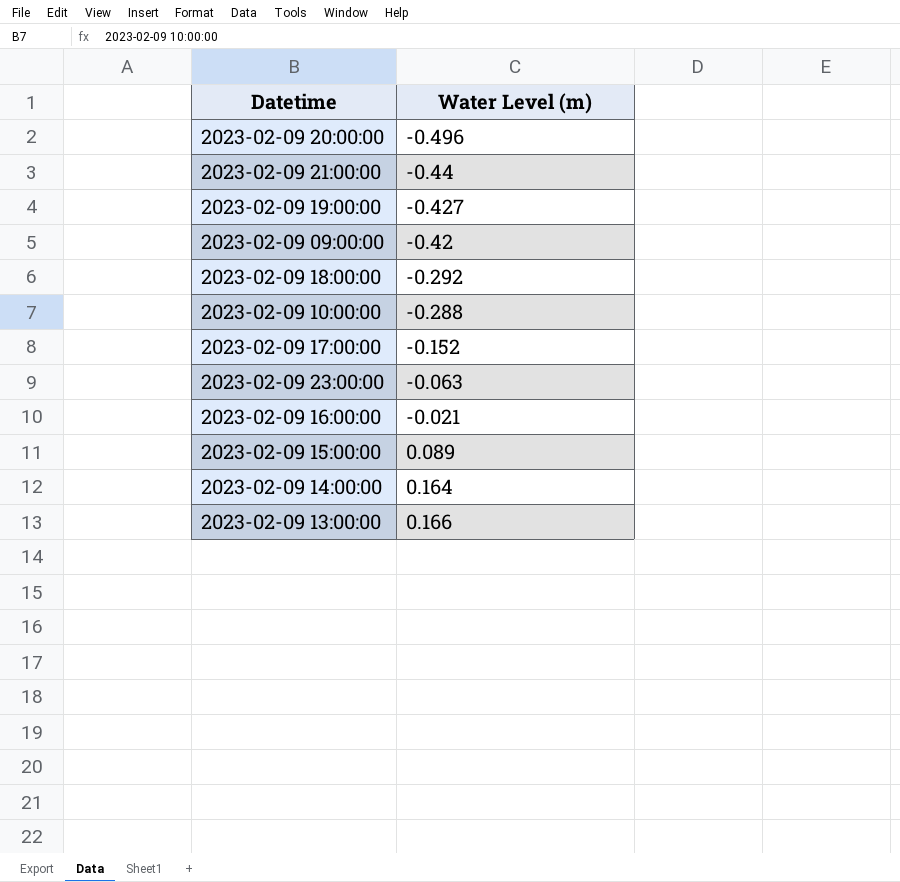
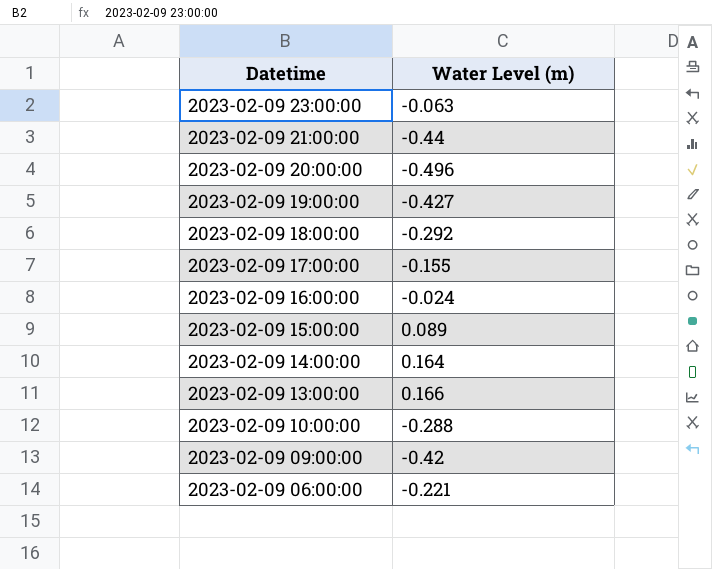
row order: Water Level (m) ascending -> Datetime descending
2023-02-09 17:00:00 | Water Level (m): -0.152 -> -0.155
2023-02-09 16:00:00 | Water Level (m): -0.021 -> -0.024
row 2023-02-09 06:00:00: none -> -0.221

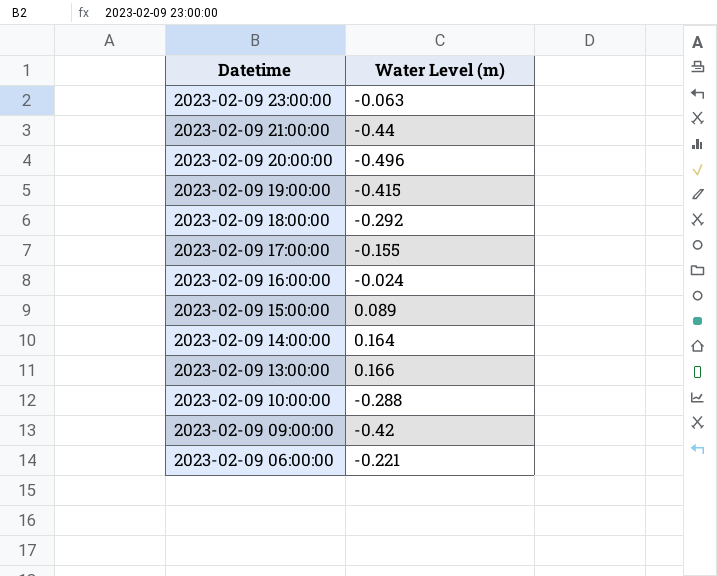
2023-02-09 19:00:00 | Water Level (m): -0.427 -> -0.415

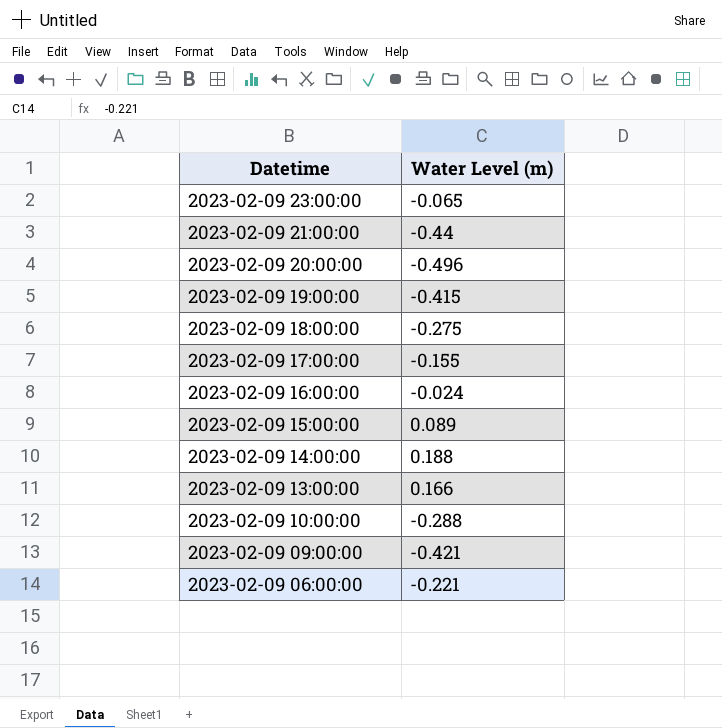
2023-02-09 23:00:00 | Water Level (m): -0.063 -> -0.065
2023-02-09 18:00:00 | Water Level (m): -0.292 -> -0.275
2023-02-09 14:00:00 | Water Level (m): 0.164 -> 0.188
2023-02-09 09:00:00 | Water Level (m): -0.42 -> -0.421

